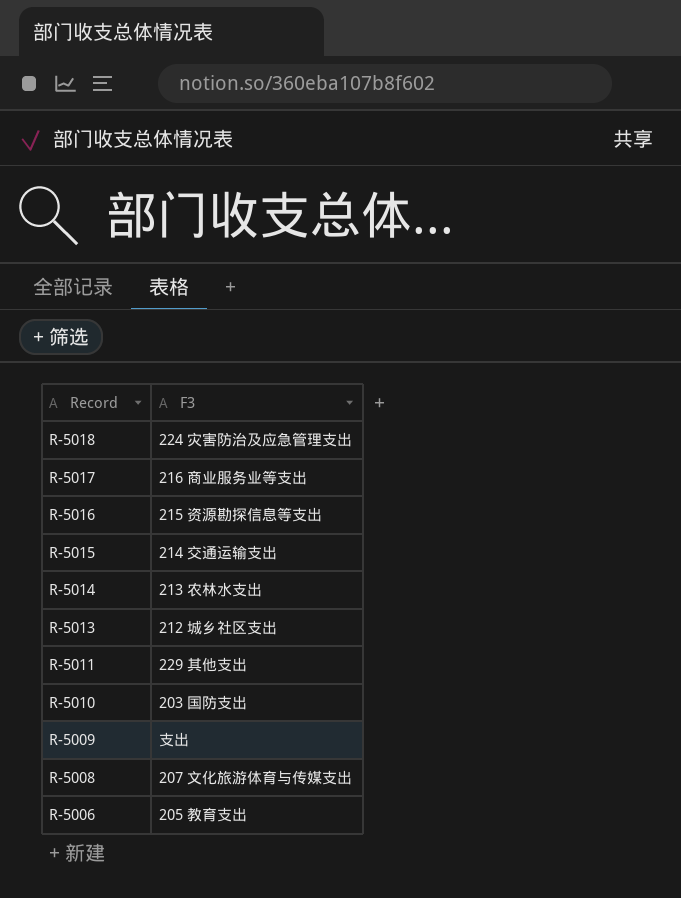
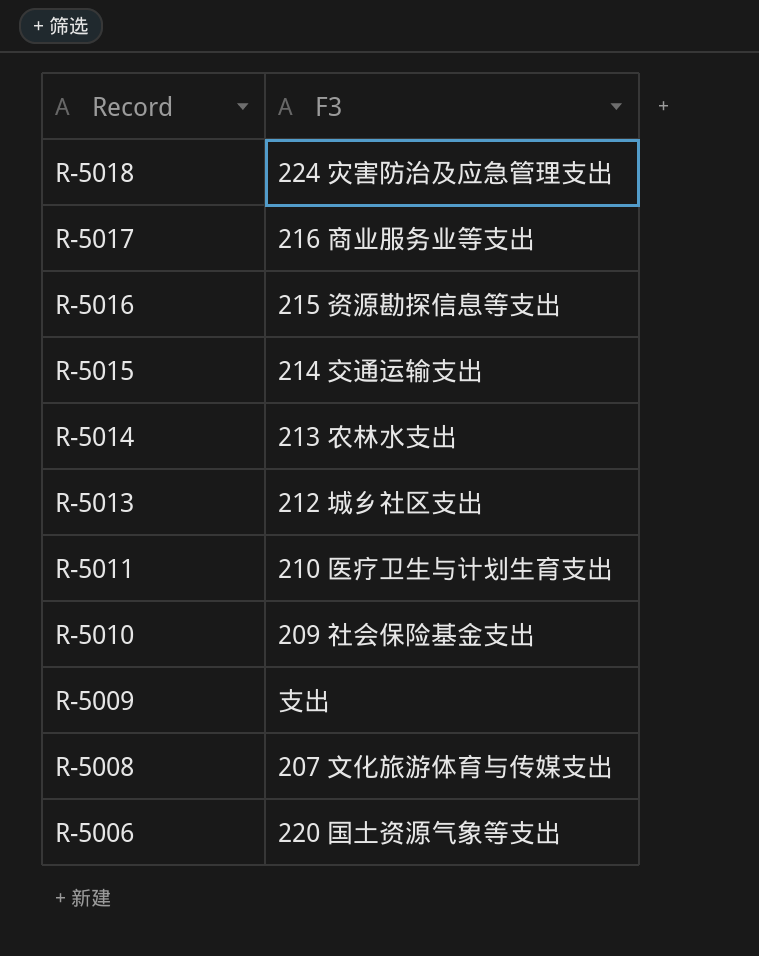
R-5011 | F3: 229 其他支出 -> 210 医疗卫生与计划生育支出
R-5010 | F3: 203 国防支出 -> 209 社会保险基金支出
R-5006 | F3: 205 教育支出 -> 220 国土资源气象等支出

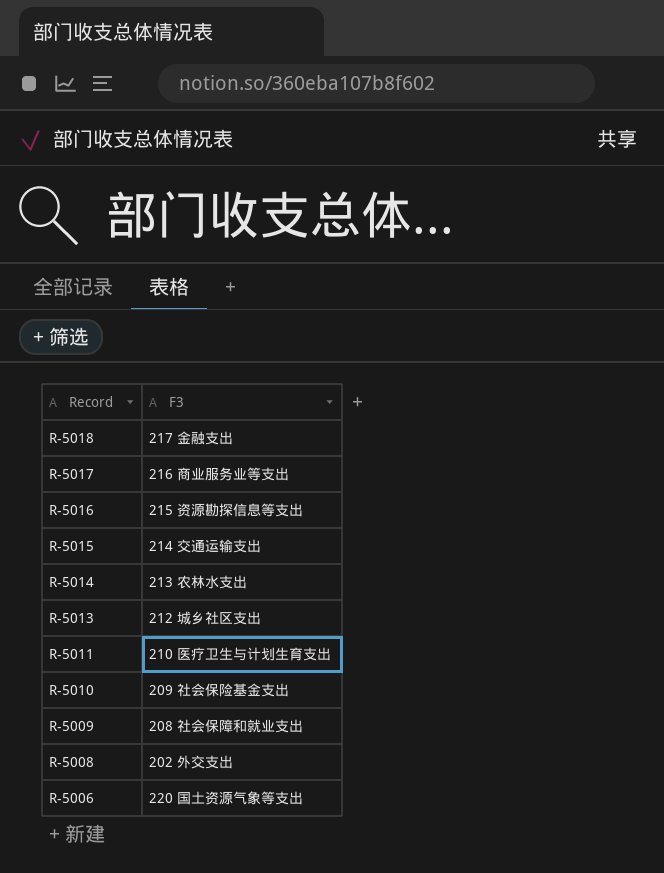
R-5018 | F3: 224 灾害防治及应急管理支出 -> 217 金融支出
R-5009 | F3: 支出 -> 208 社会保障和就业支出
R-5008 | F3: 207 文化旅游体育与传媒支出 -> 202 外交支出

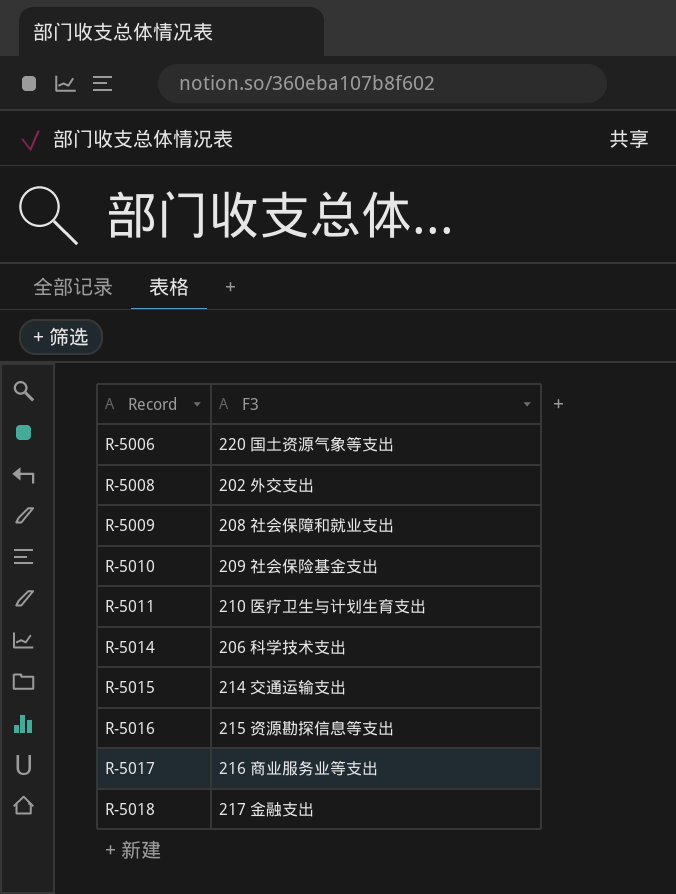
row order: Record descending -> Record ascending
row R-5013: 212 城乡社区支出 -> none
R-5014 | F3: 213 农林水支出 -> 206 科学技术支出

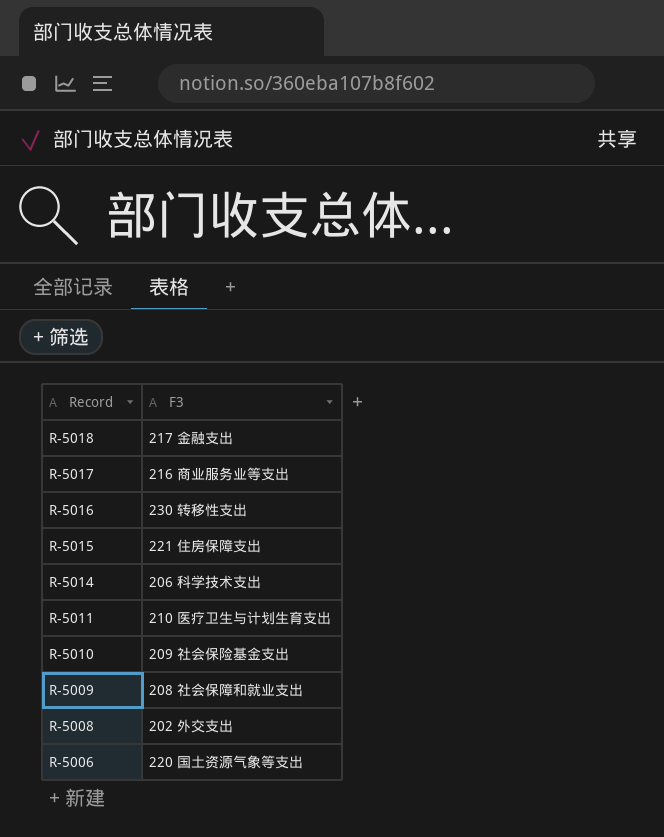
row order: Record ascending -> Record descending
R-5016 | F3: 215 资源勘探信息等支出 -> 230 转移性支出
R-5015 | F3: 214 交通运输支出 -> 221 住房保障支出

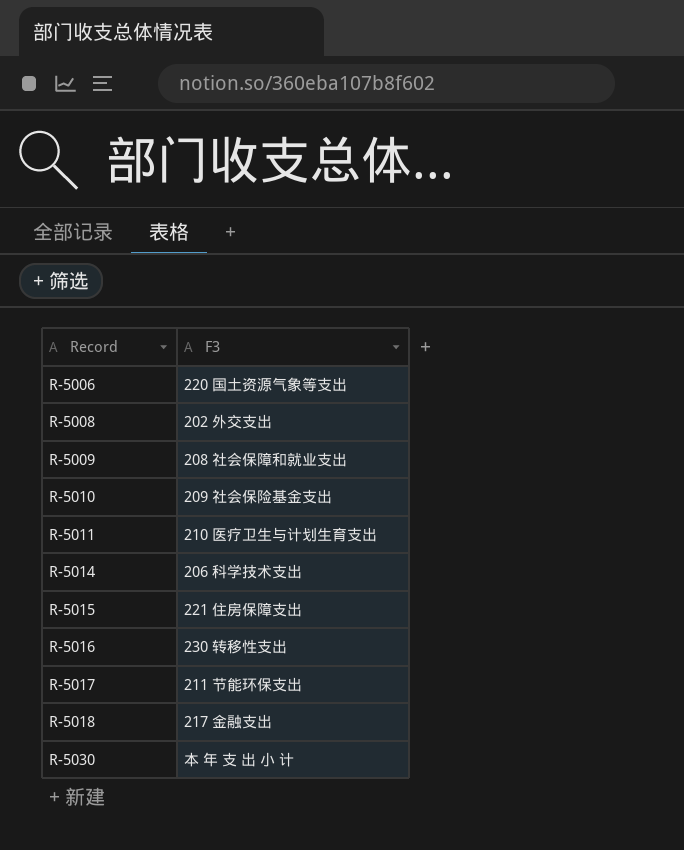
row order: Record descending -> Record ascending
R-5017 | F3: 216 商业服务业等支出 -> 211 节能环保支出
row R-5030: none -> 本 年 支 出 小 计

